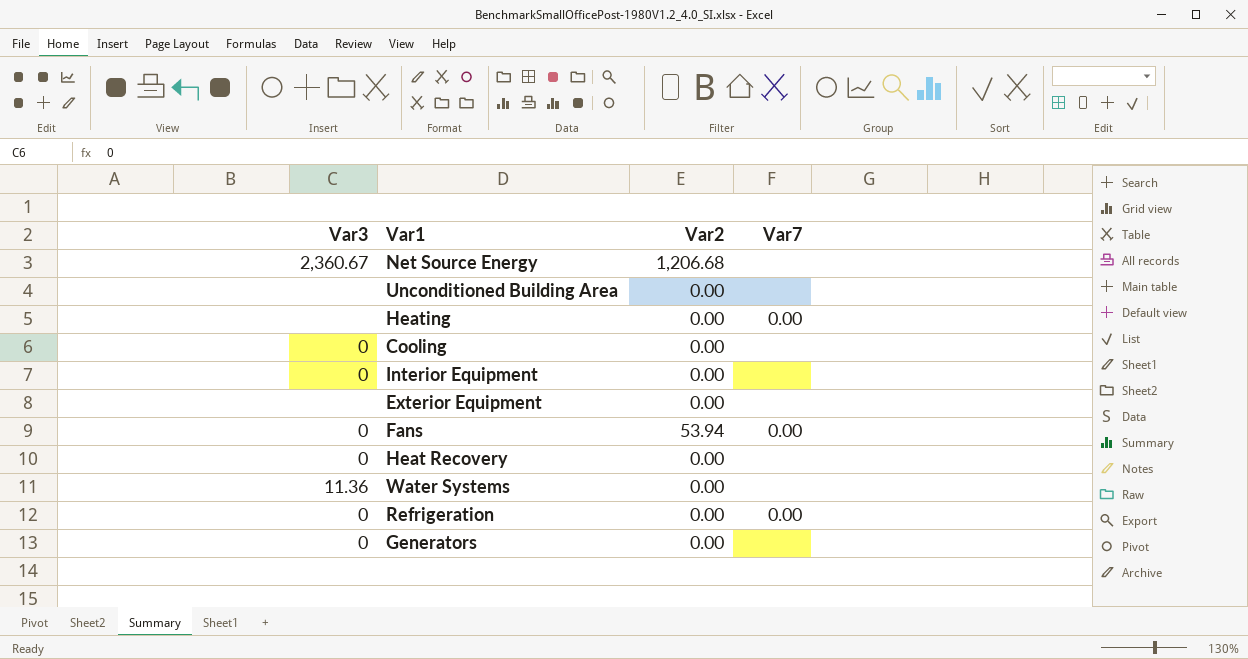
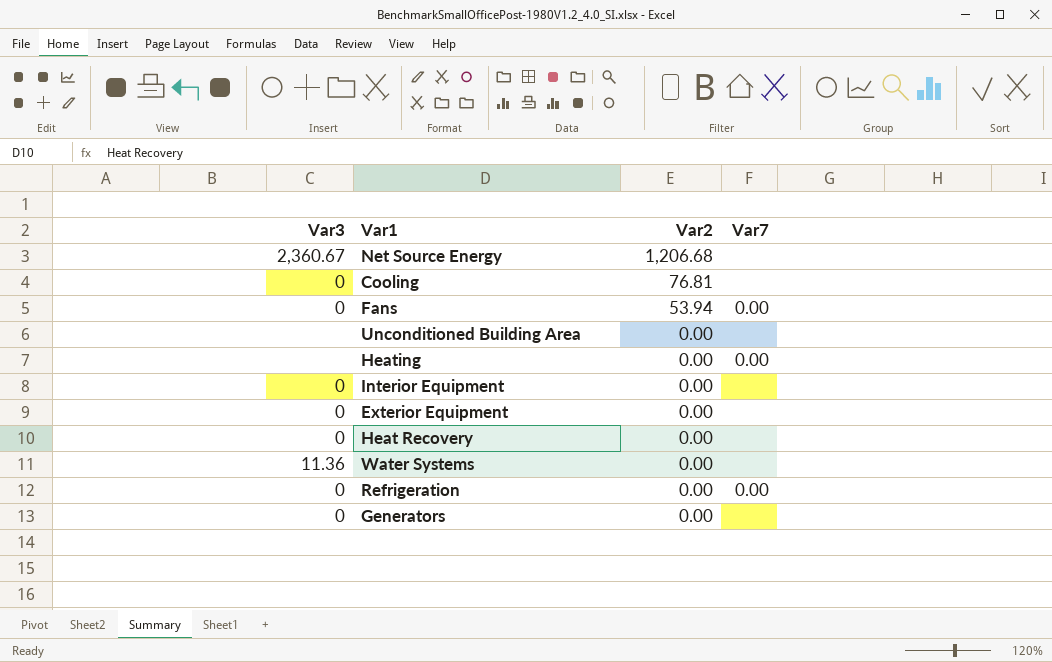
row order: none -> Var2 descending
Cooling | Var2: 0.00 -> 76.81
Exterior Equipment | Var3: none -> 0

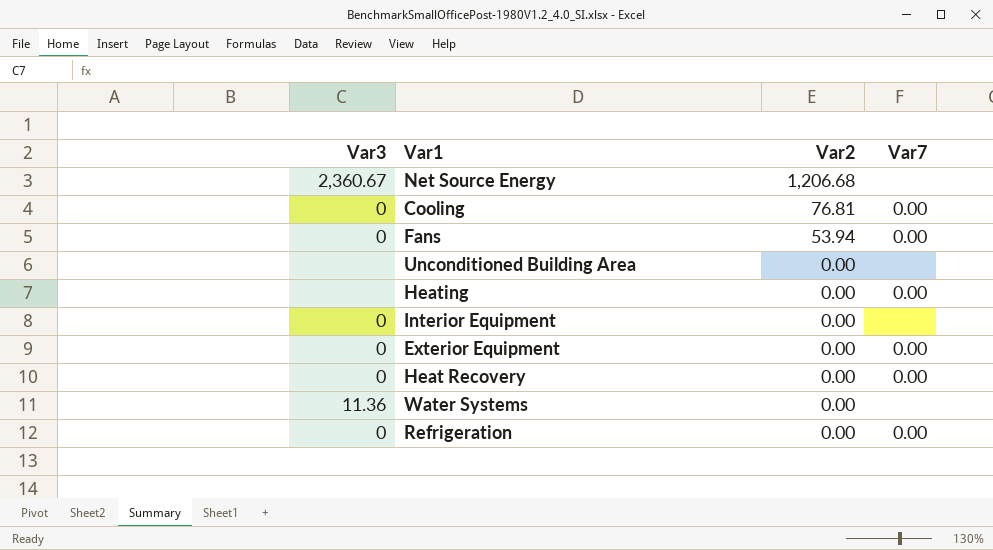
row Generators: 0 | 0.00 | none -> none
Cooling | Var7: none -> 0.00
Exterior Equipment | Var7: none -> 0.00
Heat Recovery | Var7: none -> 0.00

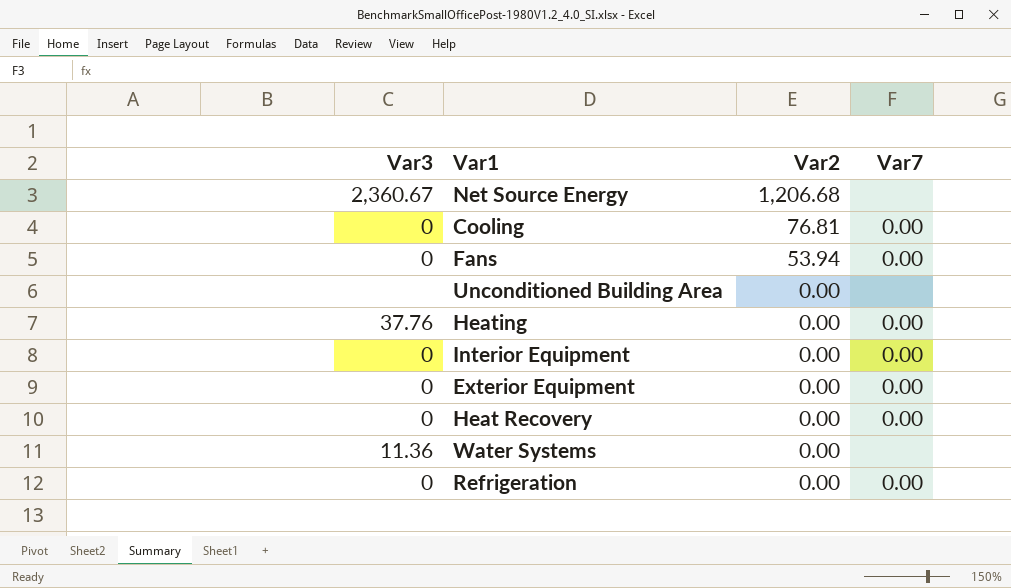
Heating | Var3: none -> 37.76
Interior Equipment | Var7: none -> 0.00

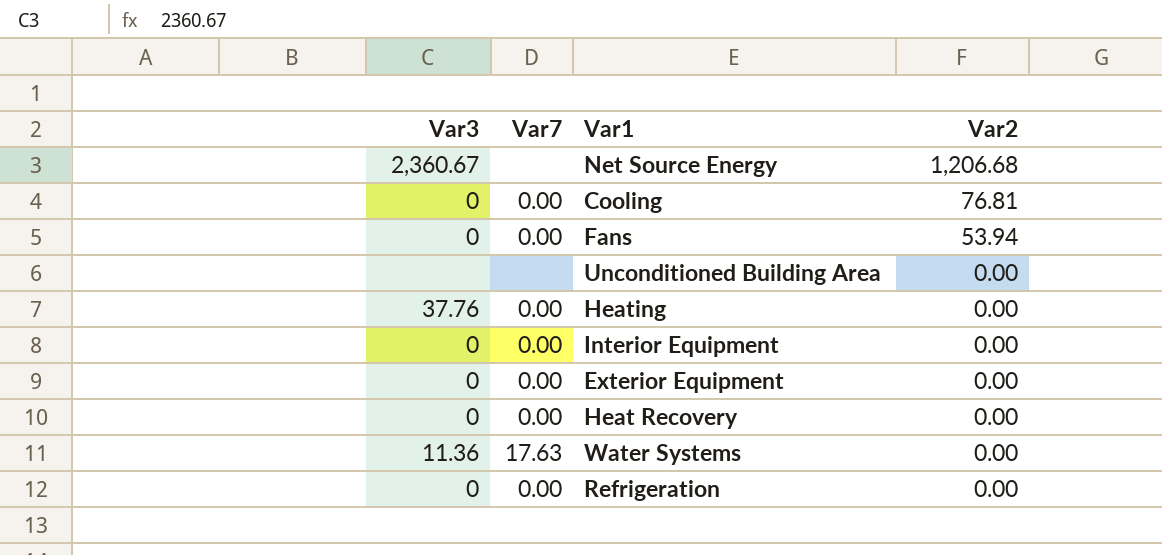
column Var7 | position: 4 -> 2
Water Systems | Var7: none -> 17.63

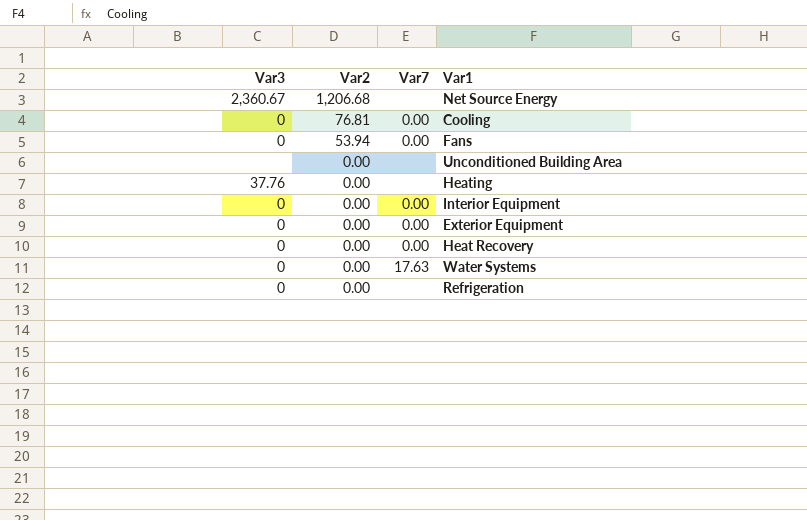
column Var2 | position: 4 -> 2
Heating | Var7: 0.00 -> none
Water Systems | Var3: 11.36 -> 0
Refrigeration | Var7: 0.00 -> none

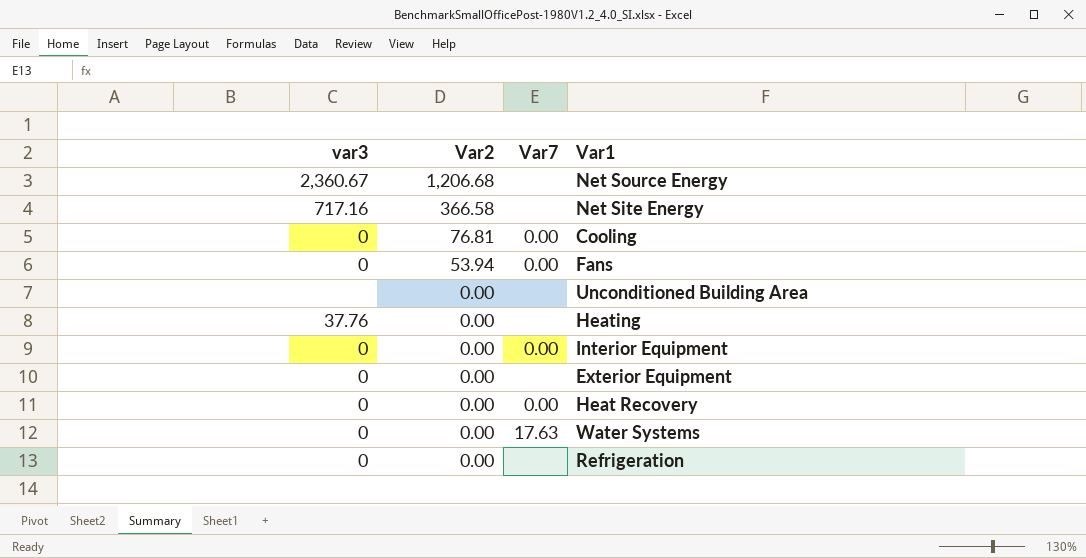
column name: Var3 -> var3
row Net Site Energy: none -> 717.16 | 366.58 | none
Exterior Equipment | Var7: 0.00 -> none

